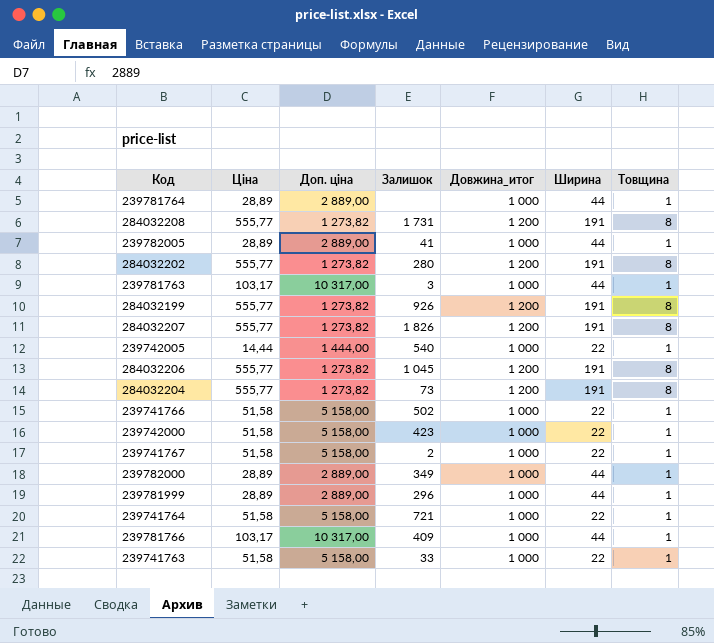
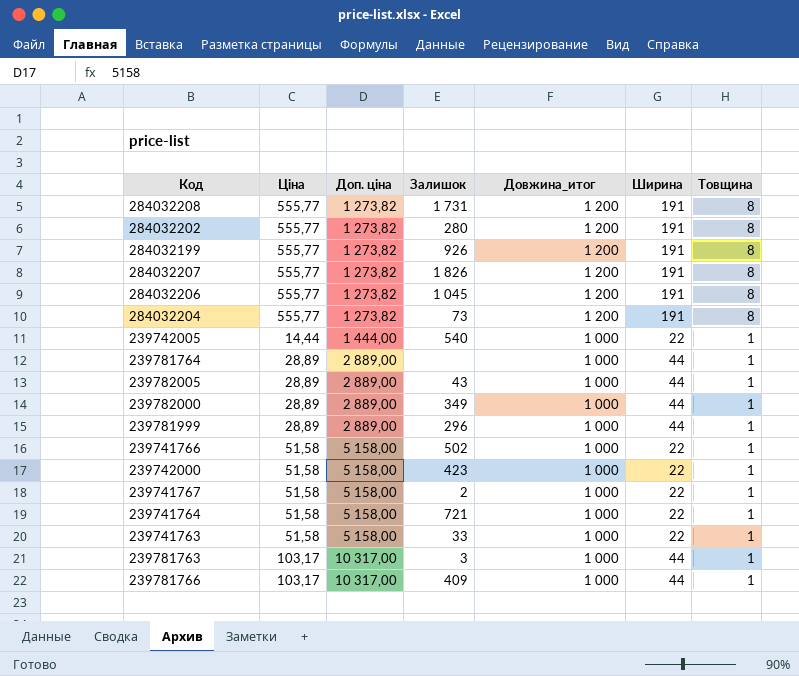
row order: none -> Доп. ціна ascending
239782005 | Залишок: 41 -> 43

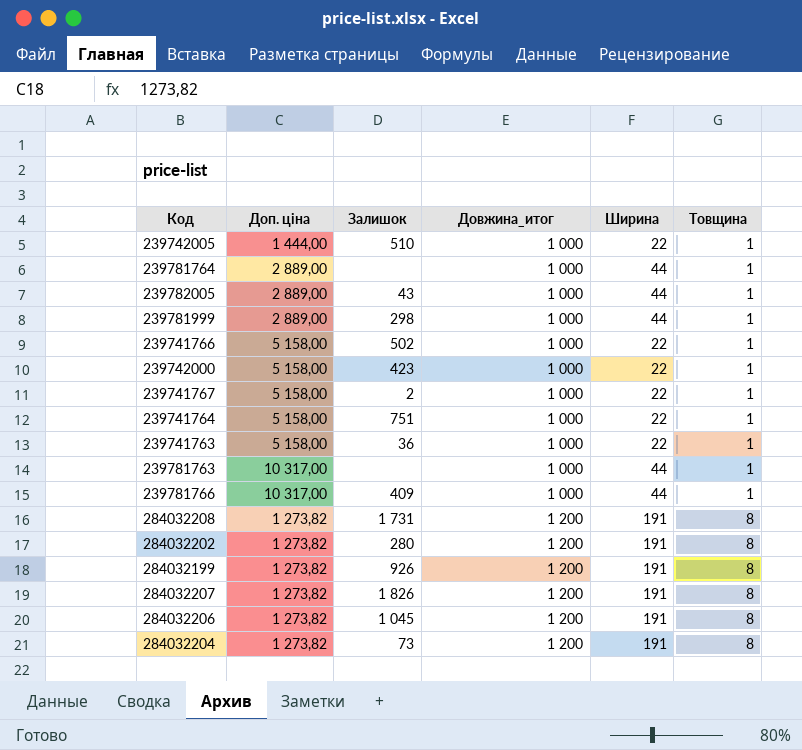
row order: Доп. ціна ascending -> Довжина_итог ascending
column Ціна | position: 2 -> none
row 239782000: 28,89 | 2 889,00 | 349 | 1 000 | 44 | 1 -> none
239742005 | Залишок: 540 -> 510
239781999 | Залишок: 296 -> 298
239741764 | Залишок: 721 -> 751
239741763 | Залишок: 33 -> 36
239781763 | Залишок: 3 -> none

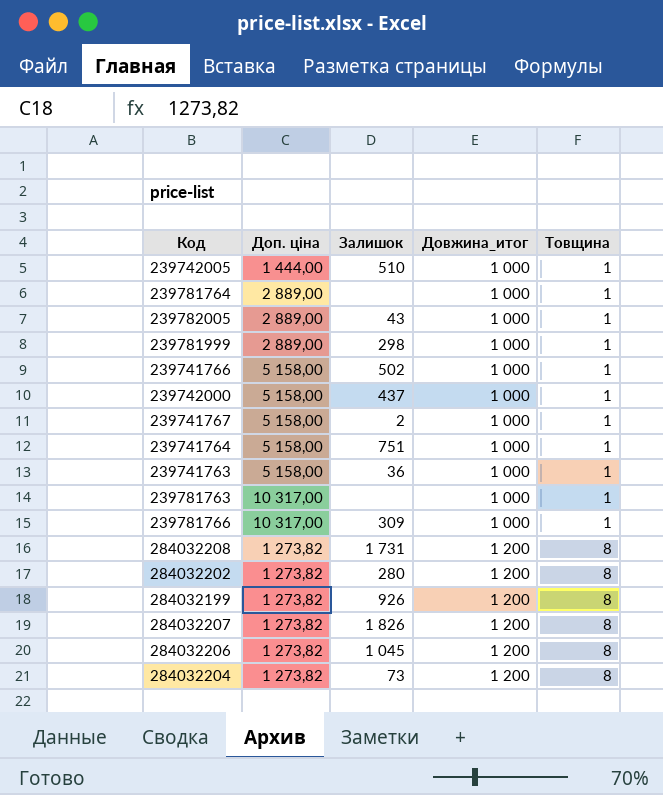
column Ширина | position: 5 -> none
239742000 | Залишок: 423 -> 437
239781766 | Залишок: 409 -> 309

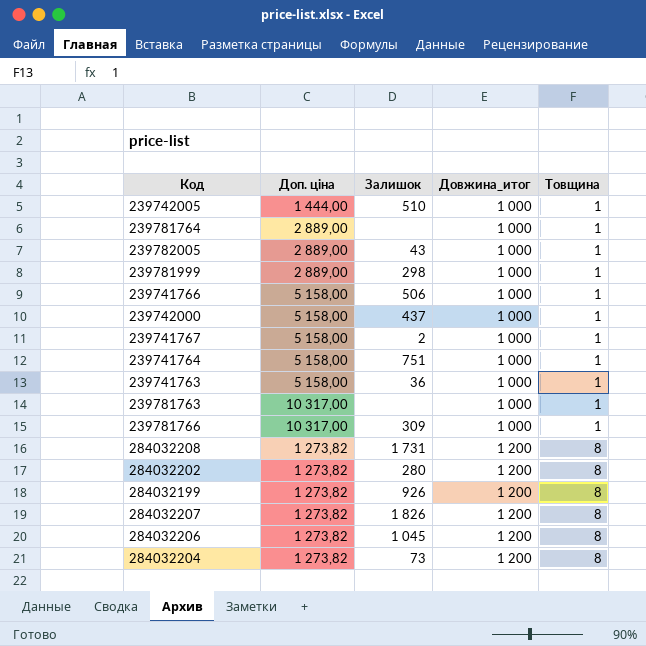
239741766 | Залишок: 502 -> 506

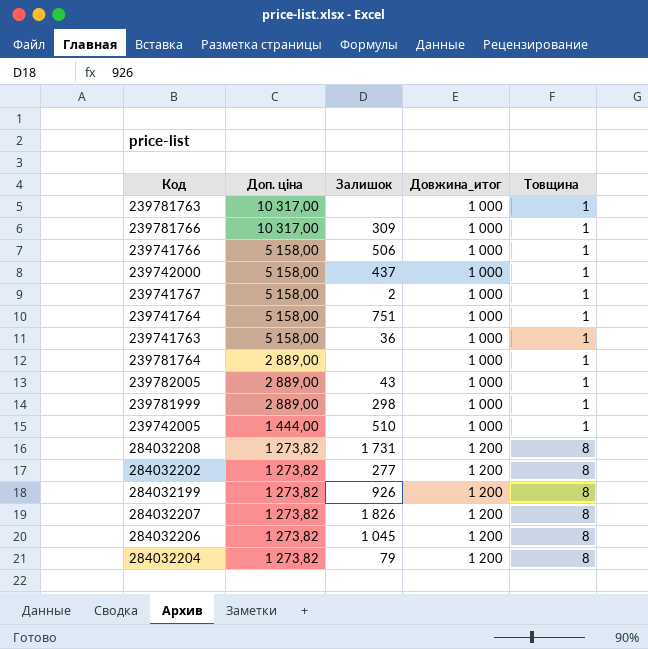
row order: Довжина_итог ascending -> Доп. ціна descending
284032202 | Залишок: 280 -> 277
284032204 | Залишок: 73 -> 79

